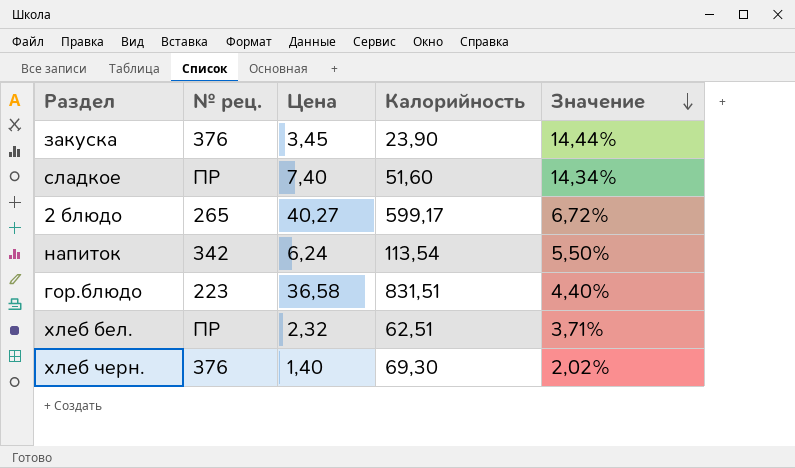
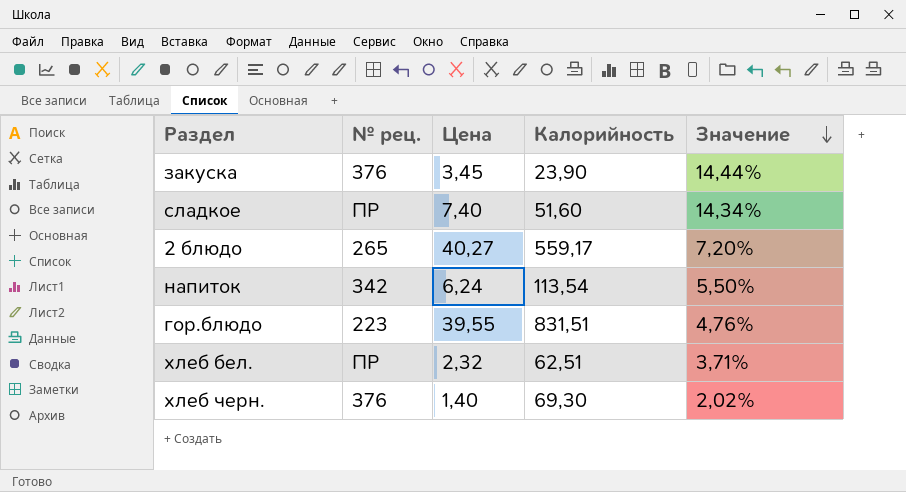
2 блюдо | Калорийность: 599,17 -> 559,17
2 блюдо | Значение: 6,72% -> 7,20%
гор.блюдо | Цена: 36,58 -> 39,55
гор.блюдо | Значение: 4,40% -> 4,76%

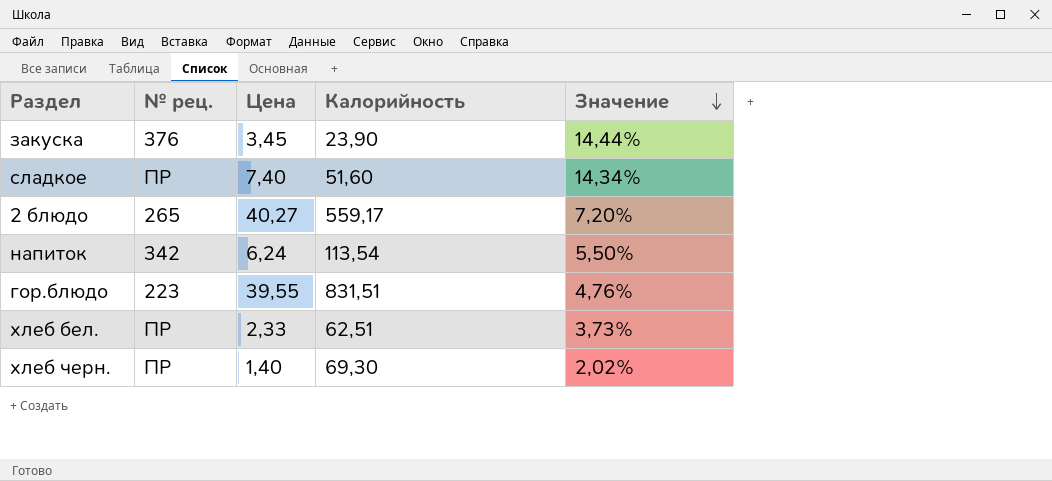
хлеб бел. | Цена: 2,32 -> 2,33
хлеб бел. | Значение: 3,71% -> 3,73%
хлеб черн. | № рец.: 376 -> ПР

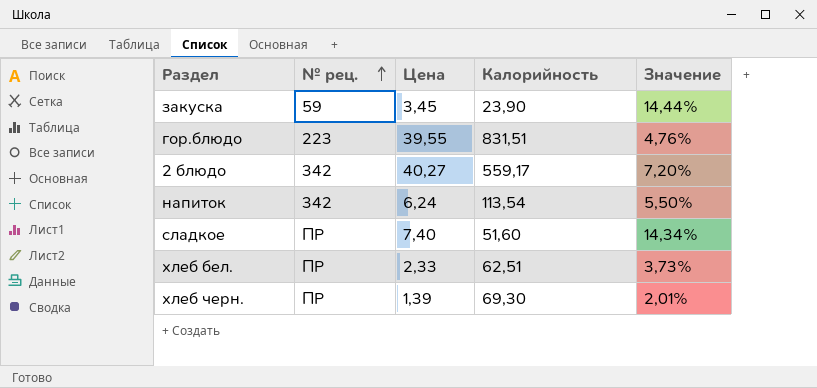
row order: Значение descending -> № рец. ascending
закуска | № рец.: 376 -> 59
2 блюдо | № рец.: 265 -> 342
хлеб черн. | Цена: 1,40 -> 1,39
хлеб черн. | Значение: 2,02% -> 2,01%

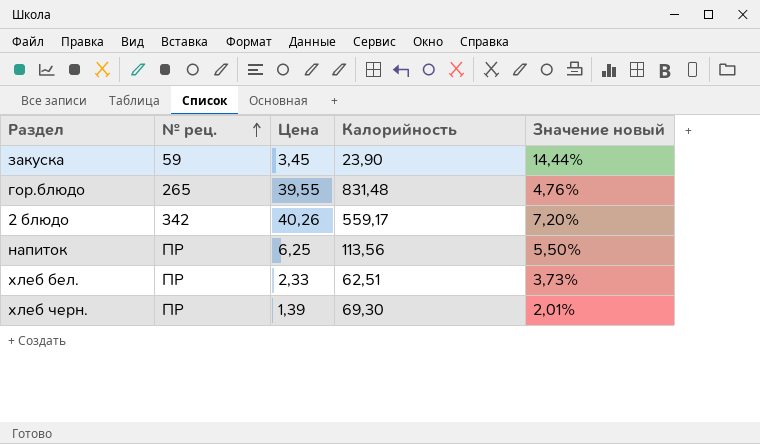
column name: Значение -> Значение новый
row сладкое: ПР | 7,40 | 51,60 | 14,34% -> none
гор.блюдо | № рец.: 223 -> 265
гор.блюдо | Калорийность: 831,51 -> 831,48
2 блюдо | Цена: 40,27 -> 40,26
напиток | № рец.: 342 -> ПР
напиток | Цена: 6,24 -> 6,25
напиток | Калорийность: 113,54 -> 113,56

